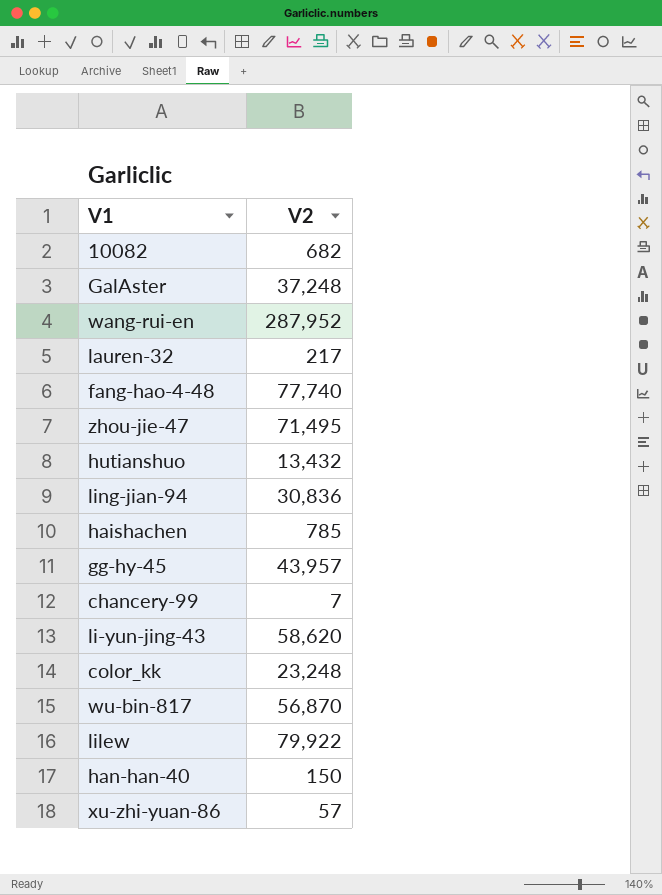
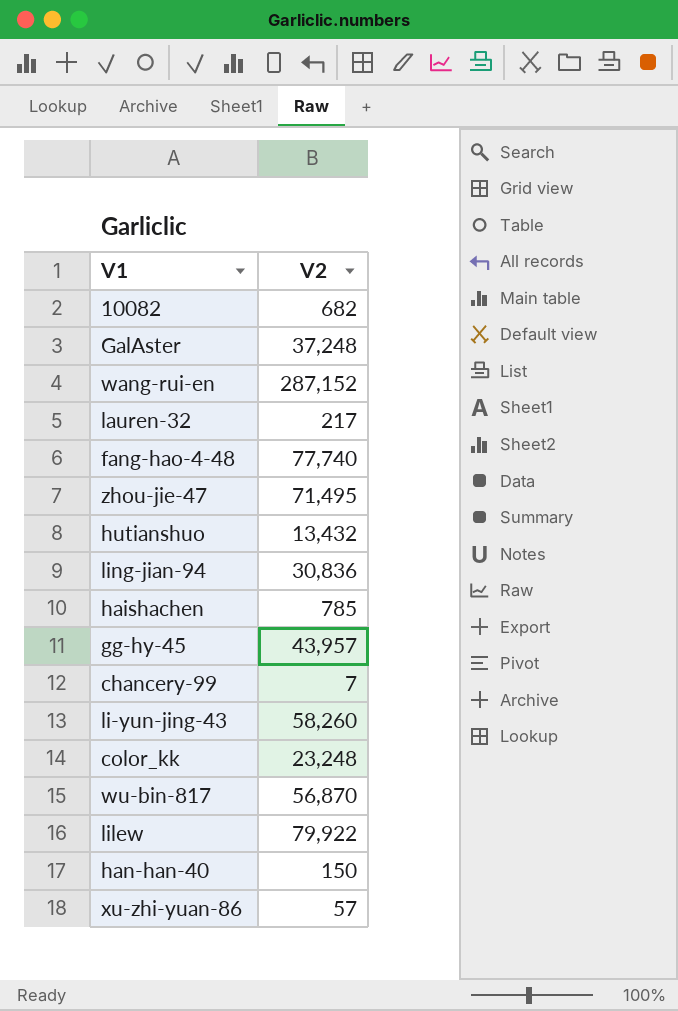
wang-rui-en | V2: 287,952 -> 287,152
li-yun-jing-43 | V2: 58,620 -> 58,260

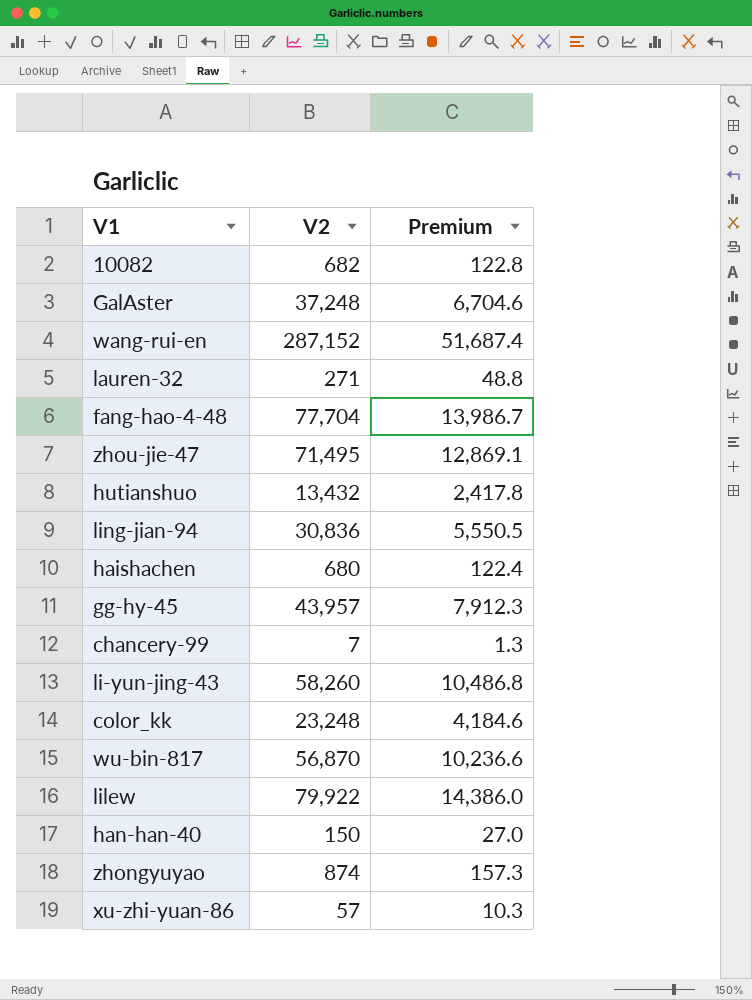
column Premium | formula: none -> [V2] * 0.18
lauren-32 | V2: 217 -> 271
fang-hao-4-48 | V2: 77,740 -> 77,704
haishachen | V2: 785 -> 680
row zhongyuyao: none -> 874 | 157.3

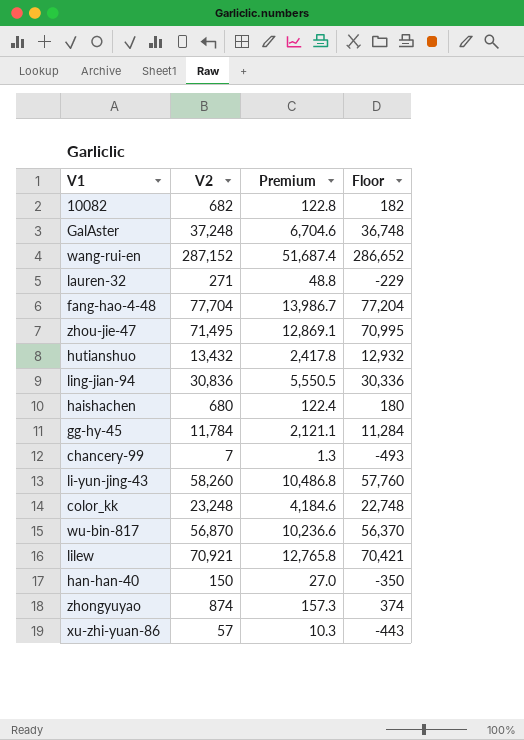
column Floor | formula: none -> [V2] - 500
gg-hy-45 | V2: 43,957 -> 11,784
gg-hy-45 | Premium: 7,912.3 -> 2,121.1
lilew | V2: 79,922 -> 70,921
lilew | Premium: 14,386.0 -> 12,765.8

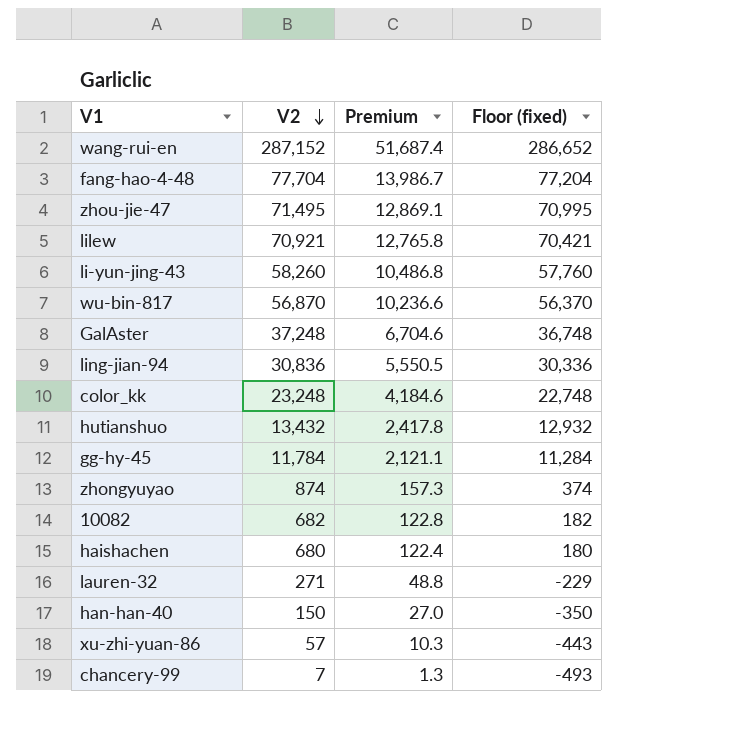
row order: none -> V2 descending
column name: Floor -> Floor (fixed)

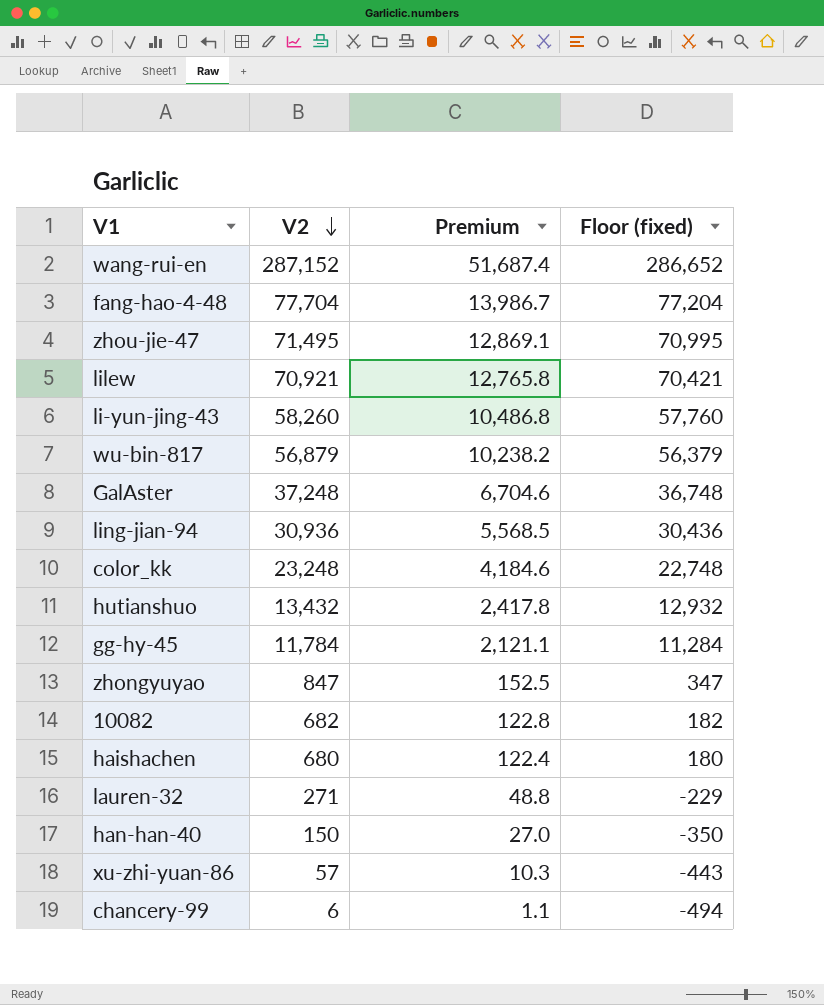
wu-bin-817 | V2: 56,870 -> 56,879
wu-bin-817 | Premium: 10,236.6 -> 10,238.2
wu-bin-817 | Floor (fixed): 56,370 -> 56,379
ling-jian-94 | V2: 30,836 -> 30,936
ling-jian-94 | Premium: 5,550.5 -> 5,568.5
ling-jian-94 | Floor (fixed): 30,336 -> 30,436
zhongyuyao | V2: 874 -> 847
zhongyuyao | Premium: 157.3 -> 152.5
zhongyuyao | Floor (fixed): 374 -> 347
chancery-99 | V2: 7 -> 6
chancery-99 | Premium: 1.3 -> 1.1
chancery-99 | Floor (fixed): -493 -> -494

